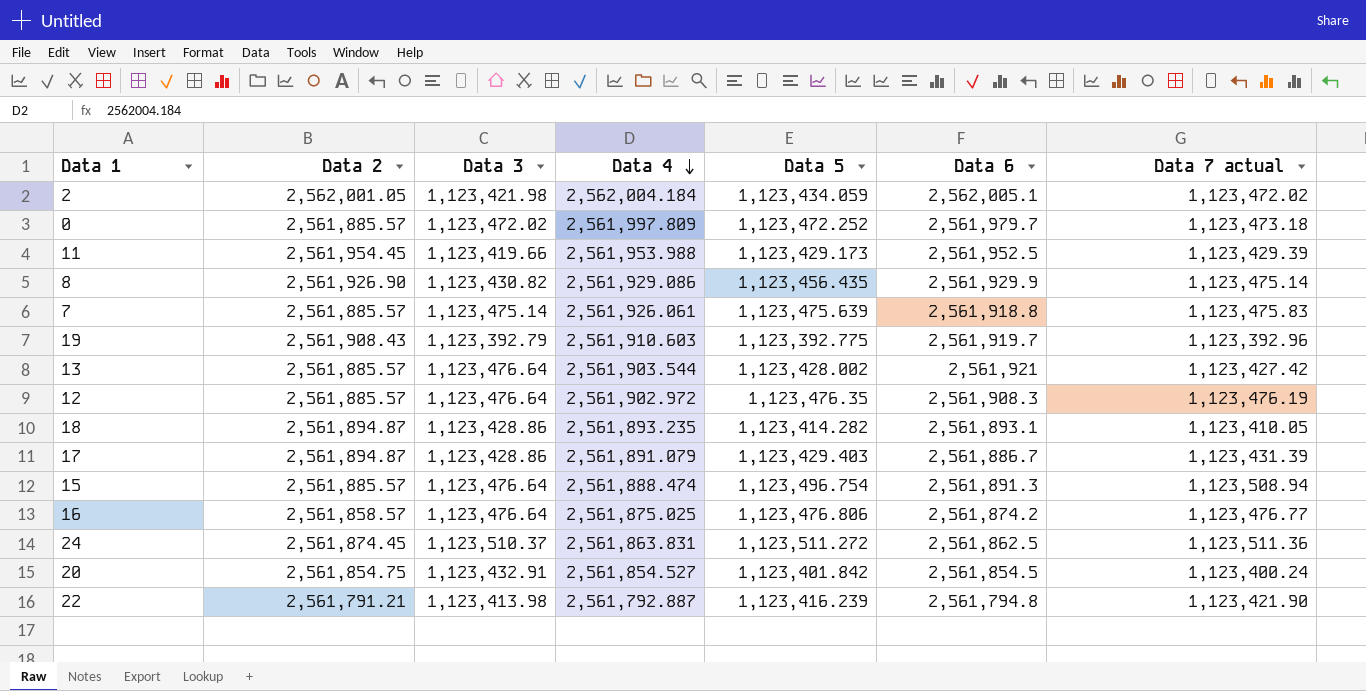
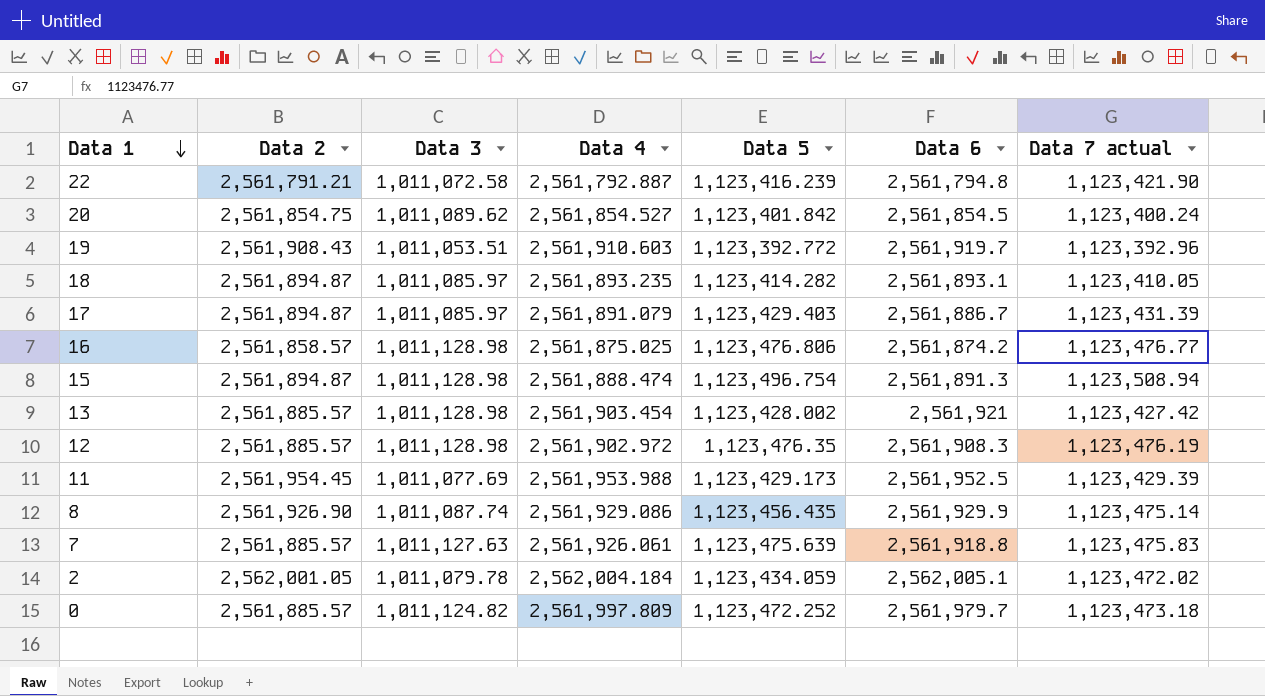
row order: Data 4 descending -> Data 1 descending
row 24: 2,561,874.45 | 1,123,510.37 | 2,561,863.831 | 1,123,511.272 | 2,561,862.5 | 1,123,511.36 -> none
22 | Data 3: 1,123,413.98 -> 1,011,072.58
20 | Data 3: 1,123,432.91 -> 1,011,089.62
19 | Data 3: 1,123,392.79 -> 1,011,053.51
19 | Data 5: 1,123,392.775 -> 1,123,392.772
18 | Data 3: 1,123,428.86 -> 1,011,085.97
17 | Data 3: 1,123,428.86 -> 1,011,085.97
16 | Data 3: 1,123,476.64 -> 1,011,128.98
15 | Data 2: 2,561,885.57 -> 2,561,894.87
15 | Data 3: 1,123,476.64 -> 1,011,128.98
13 | Data 3: 1,123,476.64 -> 1,011,128.98
13 | Data 4: 2,561,903.544 -> 2,561,903.454
12 | Data 3: 1,123,476.64 -> 1,011,128.98
11 | Data 3: 1,123,419.66 -> 1,011,077.69
8 | Data 3: 1,123,430.82 -> 1,011,087.74
7 | Data 3: 1,123,475.14 -> 1,011,127.63
2 | Data 3: 1,123,421.98 -> 1,011,079.78
0 | Data 3: 1,123,472.02 -> 1,011,124.82

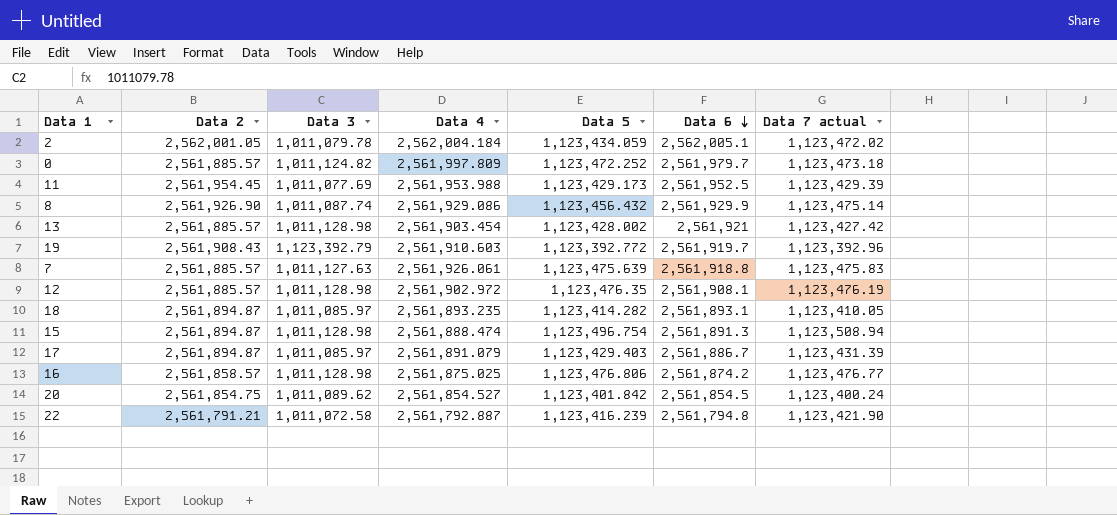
row order: Data 1 descending -> Data 6 descending
8 | Data 5: 1,123,456.435 -> 1,123,456.432
19 | Data 3: 1,011,053.51 -> 1,123,392.79
12 | Data 6: 2,561,908.3 -> 2,561,908.1

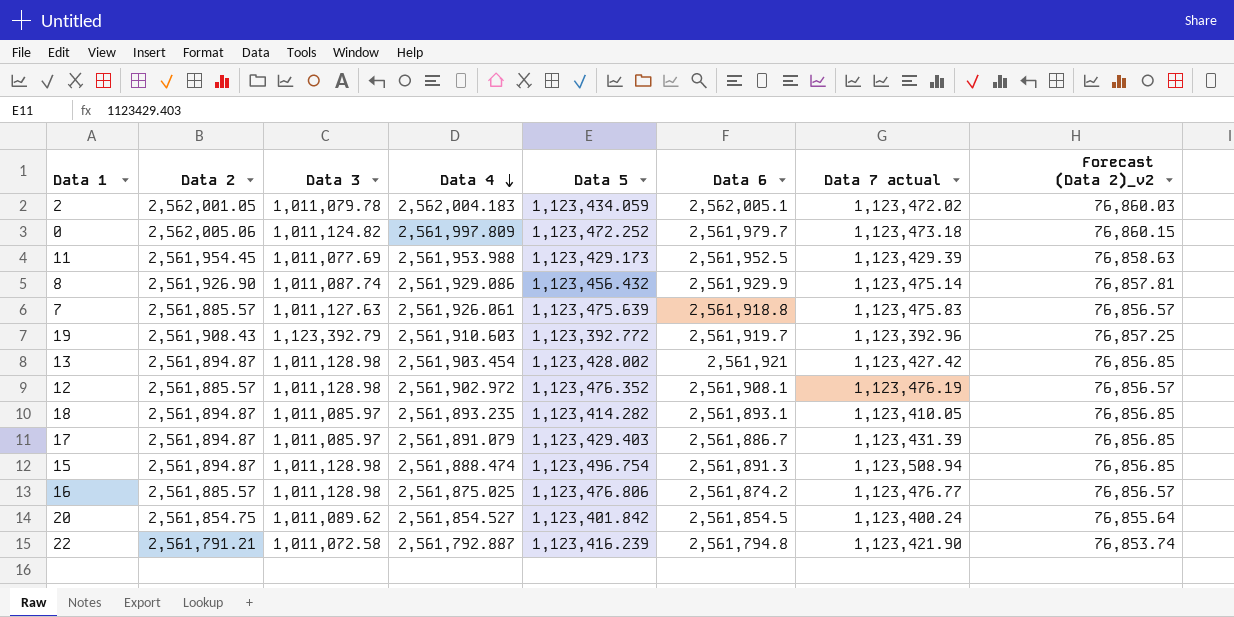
row order: Data 6 descending -> Data 4 descending
column Forecast (Data 2)_v2 | formula: none -> [Data 2] * 0.03
2 | Data 4: 2,562,004.184 -> 2,562,004.183
0 | Data 2: 2,561,885.57 -> 2,562,005.06
13 | Data 2: 2,561,885.57 -> 2,561,894.87
12 | Data 5: 1,123,476.35 -> 1,123,476.352
16 | Data 2: 2,561,858.57 -> 2,561,885.57

